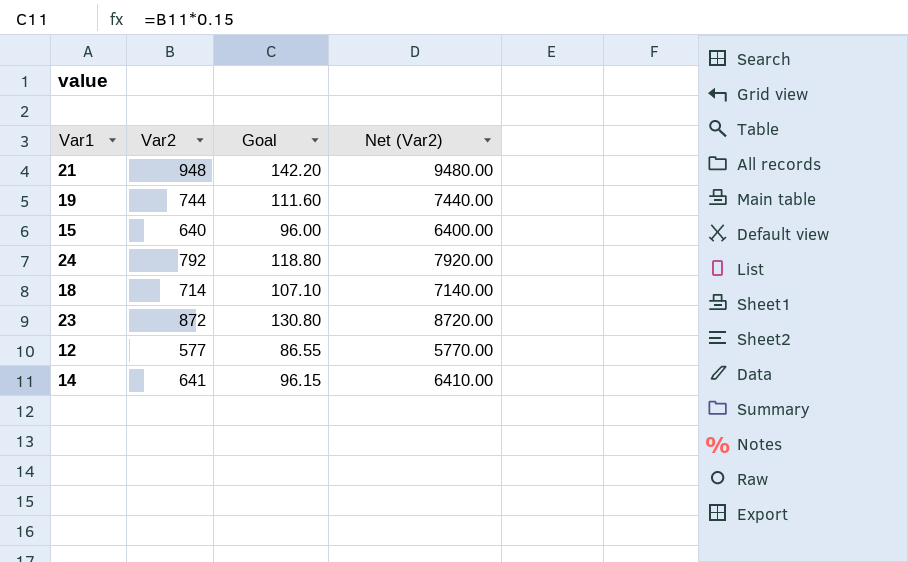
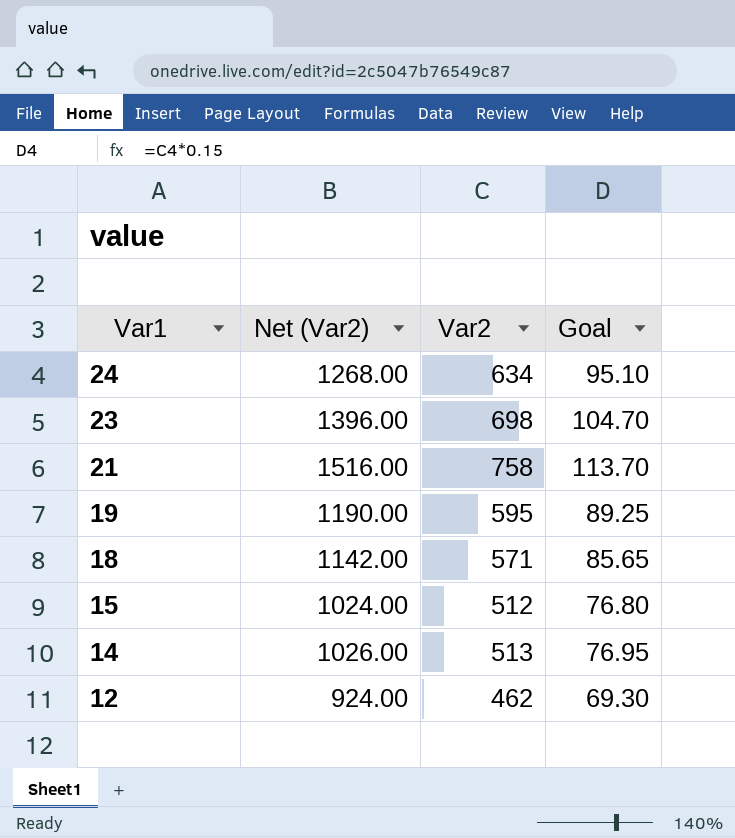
row order: none -> Var1 descending
column Net (Var2) | formula: [Var2] * 10 -> [Var2] * 2
column Net (Var2) | position: 4 -> 2
24 | Var2: 792 -> 634
24 | Goal: 118.80 -> 95.10
23 | Var2: 872 -> 698
23 | Goal: 130.80 -> 104.70
21 | Var2: 948 -> 758
21 | Goal: 142.20 -> 113.70
19 | Var2: 744 -> 595
19 | Goal: 111.60 -> 89.25
18 | Var2: 714 -> 571
18 | Goal: 107.10 -> 85.65
15 | Var2: 640 -> 512
15 | Goal: 96.00 -> 76.80
14 | Var2: 641 -> 513
14 | Goal: 96.15 -> 76.95
12 | Var2: 577 -> 462
12 | Goal: 86.55 -> 69.30

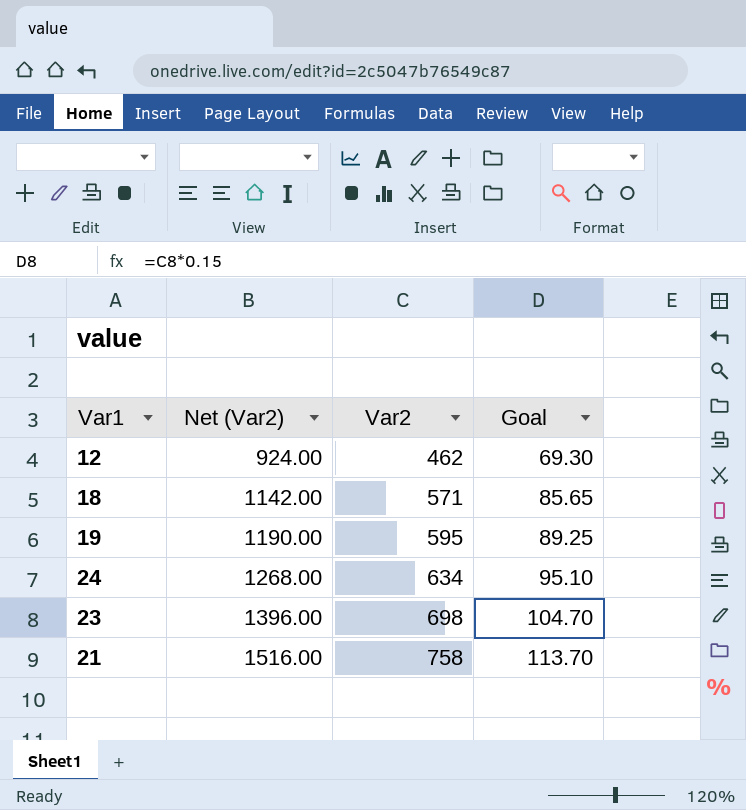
row order: Var1 descending -> Net (Var2) ascending
row 15: 1024.00 | 512 | 76.80 -> none
row 14: 1026.00 | 513 | 76.95 -> none

